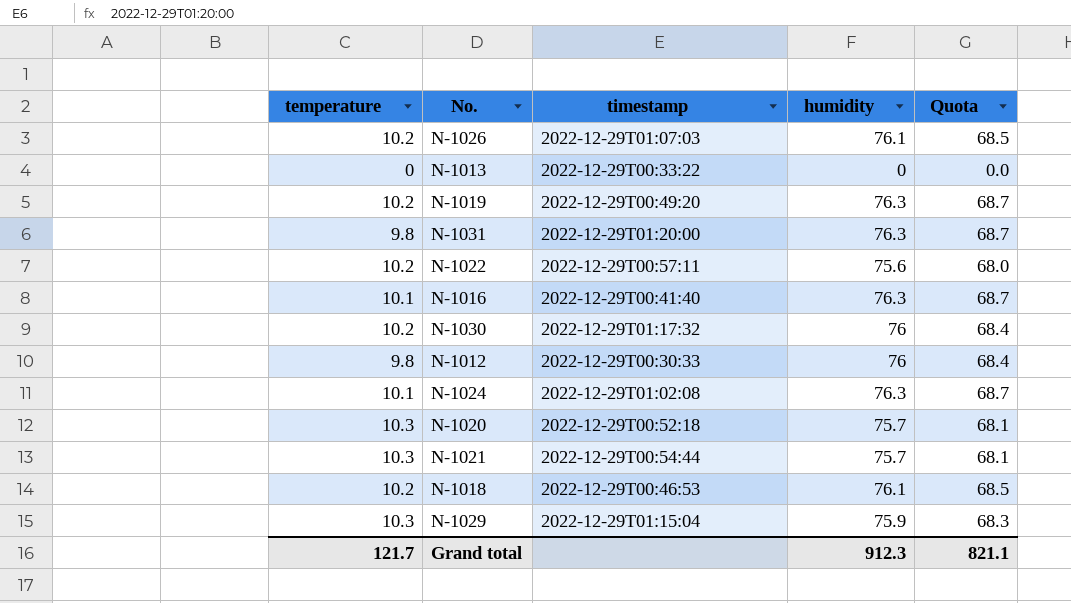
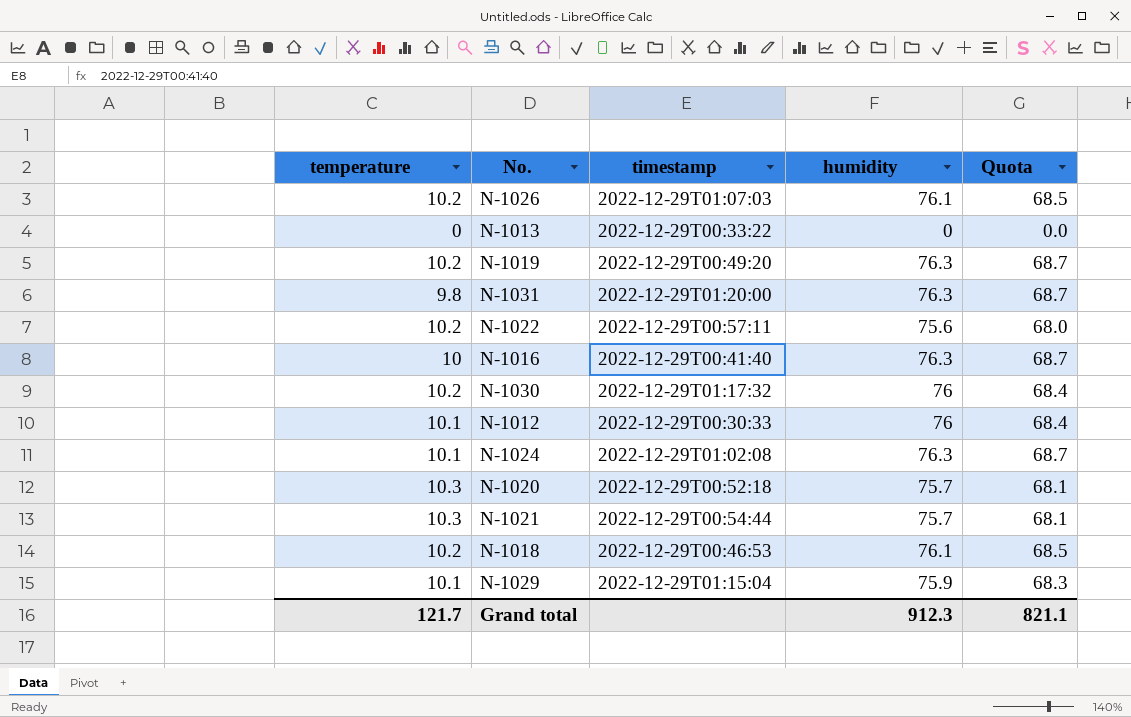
N-1016 | temperature: 10.1 -> 10
N-1012 | temperature: 9.8 -> 10.1
N-1029 | temperature: 10.3 -> 10.1

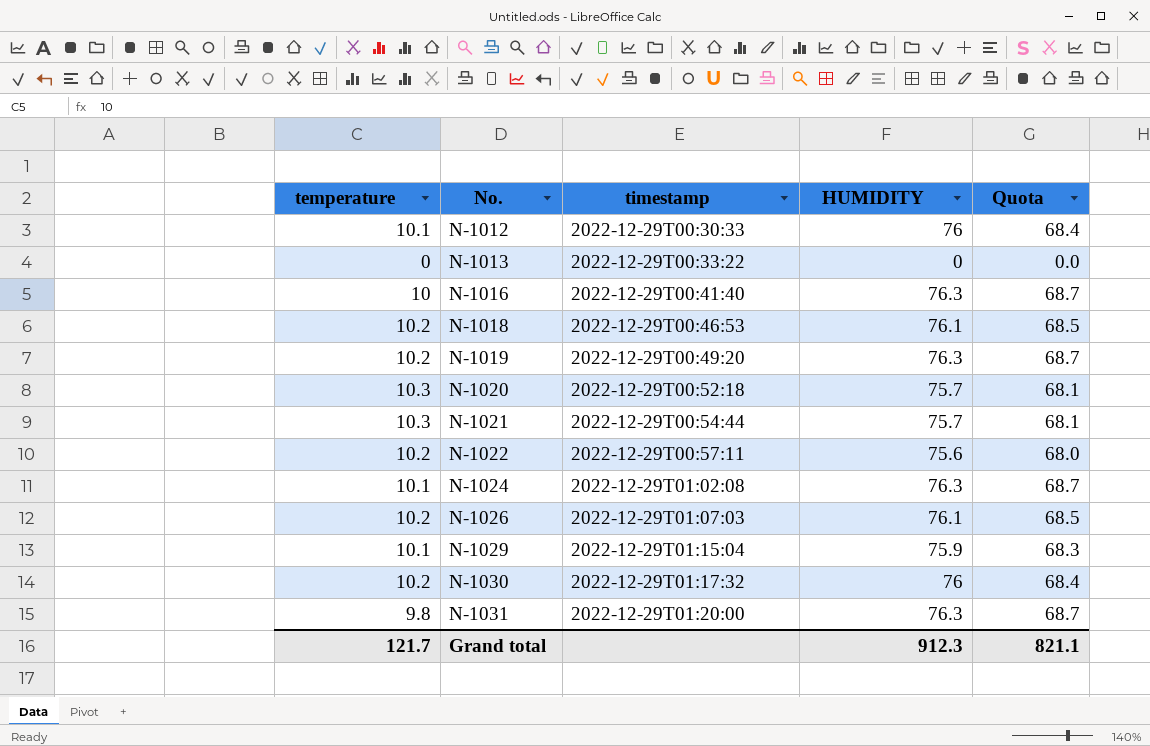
row order: none -> No. ascending
column name: humidity -> HUMIDITY

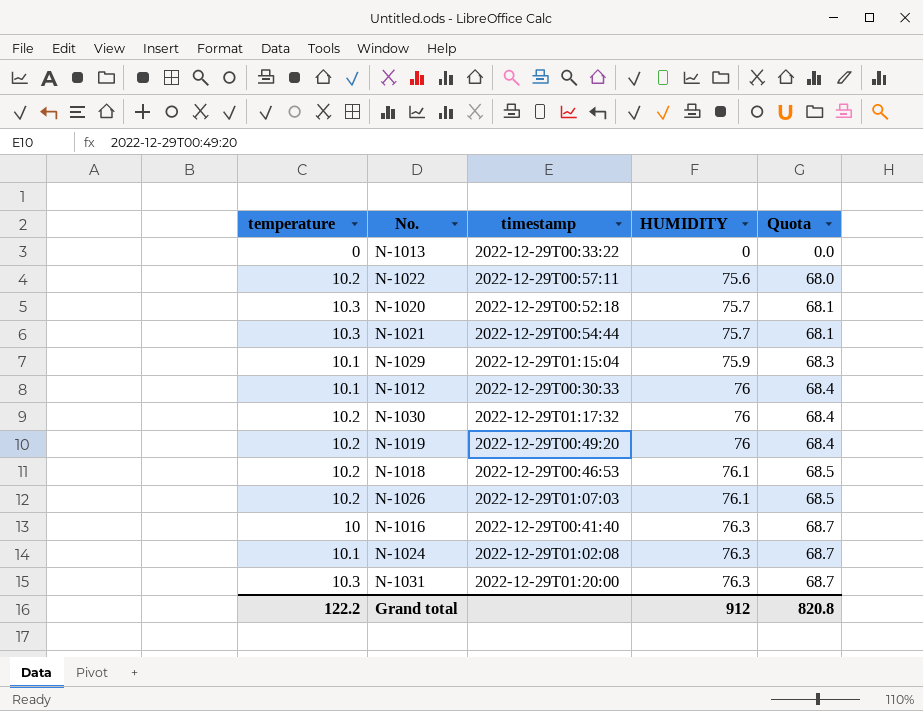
row order: No. ascending -> HUMIDITY ascending
N-1019 | HUMIDITY: 76.3 -> 76
N-1019 | Quota: 68.7 -> 68.4
N-1031 | temperature: 9.8 -> 10.3
Grand total | temperature: 121.7 -> 122.2
Grand total | HUMIDITY: 912.3 -> 912
Grand total | Quota: 821.1 -> 820.8

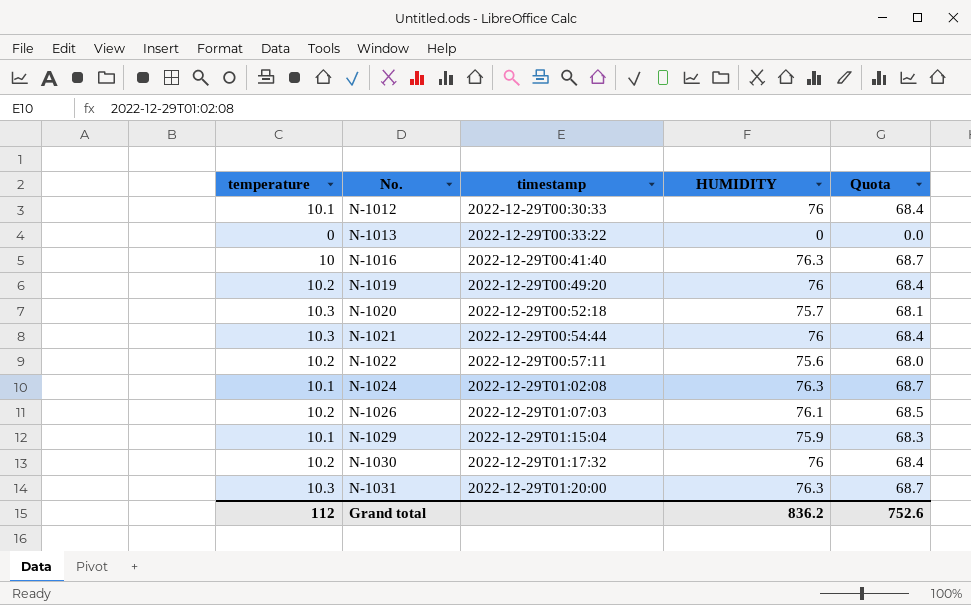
row order: HUMIDITY ascending -> No. ascending
row N-1018: 10.2 | 2022-12-29T00:46:53 | 76.1 | 68.5 -> none
N-1021 | HUMIDITY: 75.7 -> 76
N-1021 | Quota: 68.1 -> 68.4
Grand total | temperature: 122.2 -> 112
Grand total | HUMIDITY: 912 -> 836.2
Grand total | Quota: 820.8 -> 752.6

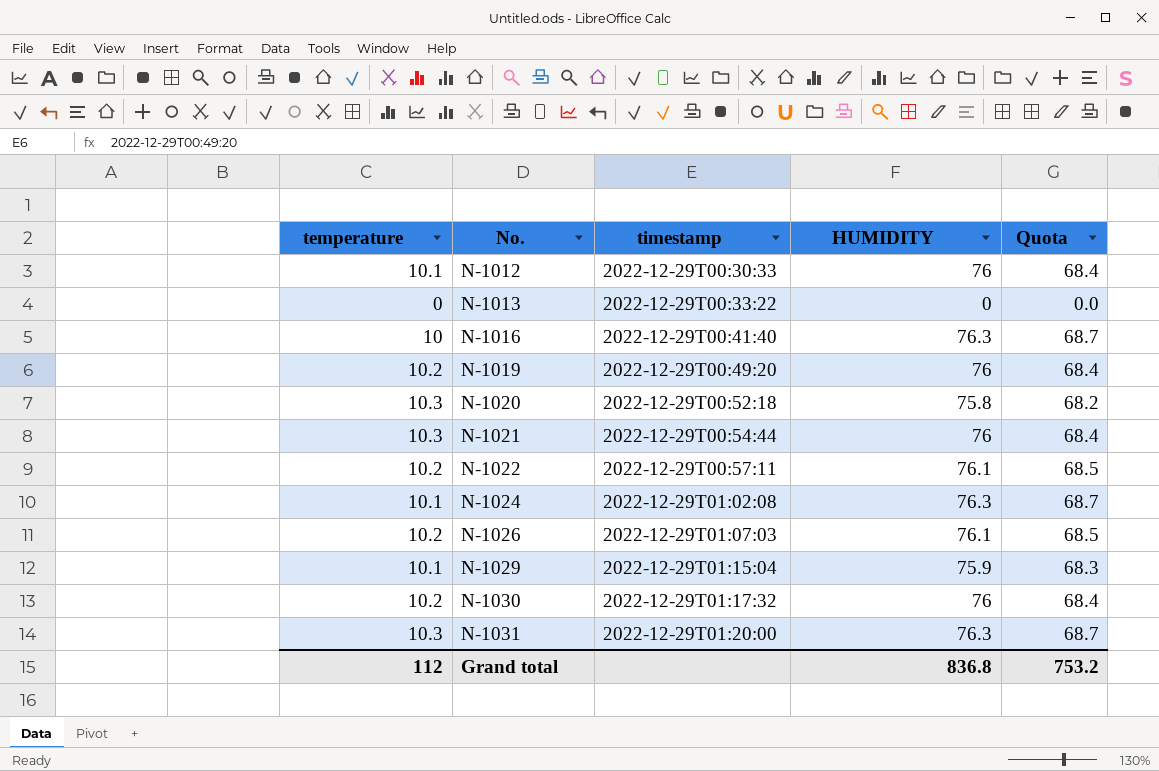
N-1020 | HUMIDITY: 75.7 -> 75.8
N-1020 | Quota: 68.1 -> 68.2
N-1022 | HUMIDITY: 75.6 -> 76.1
N-1022 | Quota: 68.0 -> 68.5
Grand total | HUMIDITY: 836.2 -> 836.8
Grand total | Quota: 752.6 -> 753.2

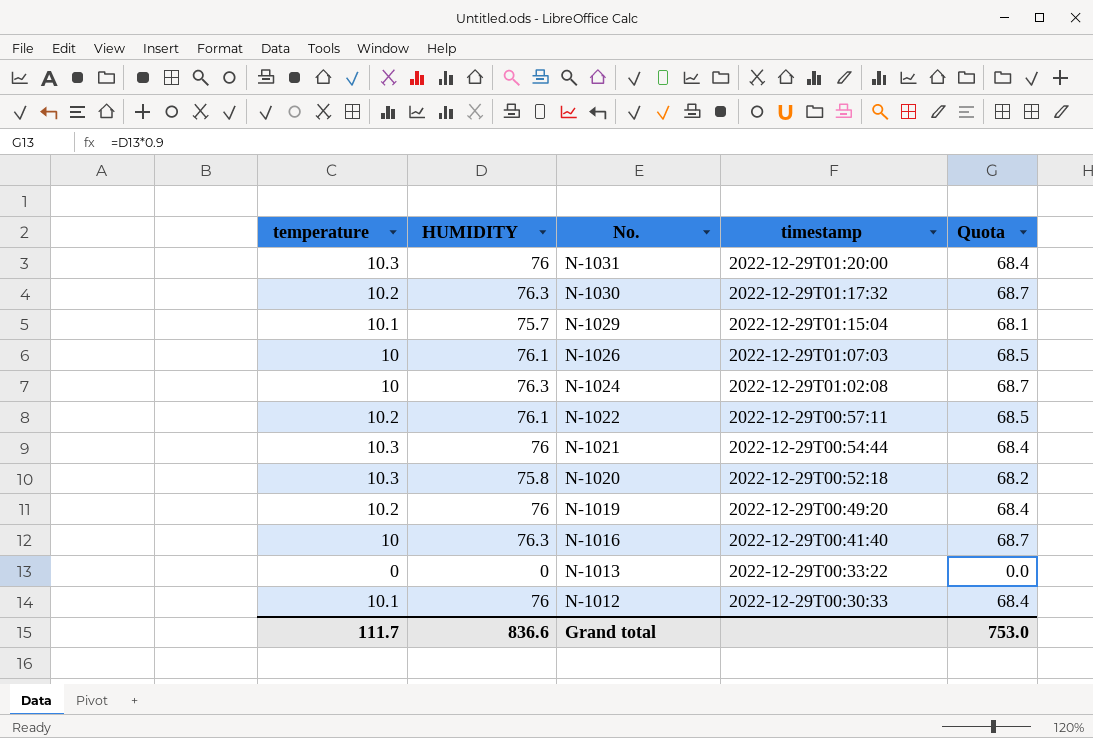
row order: No. ascending -> No. descending
column HUMIDITY | position: 4 -> 2
N-1031 | HUMIDITY: 76.3 -> 76
N-1031 | Quota: 68.7 -> 68.4
N-1030 | HUMIDITY: 76 -> 76.3
N-1030 | Quota: 68.4 -> 68.7
N-1029 | HUMIDITY: 75.9 -> 75.7
N-1029 | Quota: 68.3 -> 68.1
N-1026 | temperature: 10.2 -> 10
N-1024 | temperature: 10.1 -> 10
Grand total | temperature: 112 -> 111.7
Grand total | HUMIDITY: 836.8 -> 836.6
Grand total | Quota: 753.2 -> 753.0

